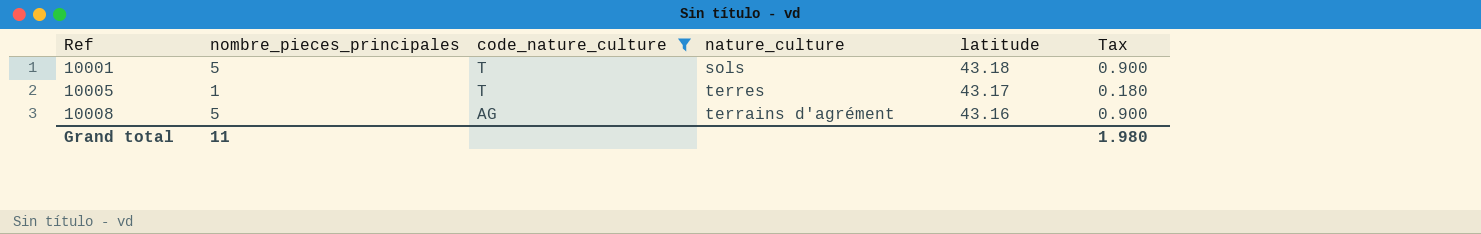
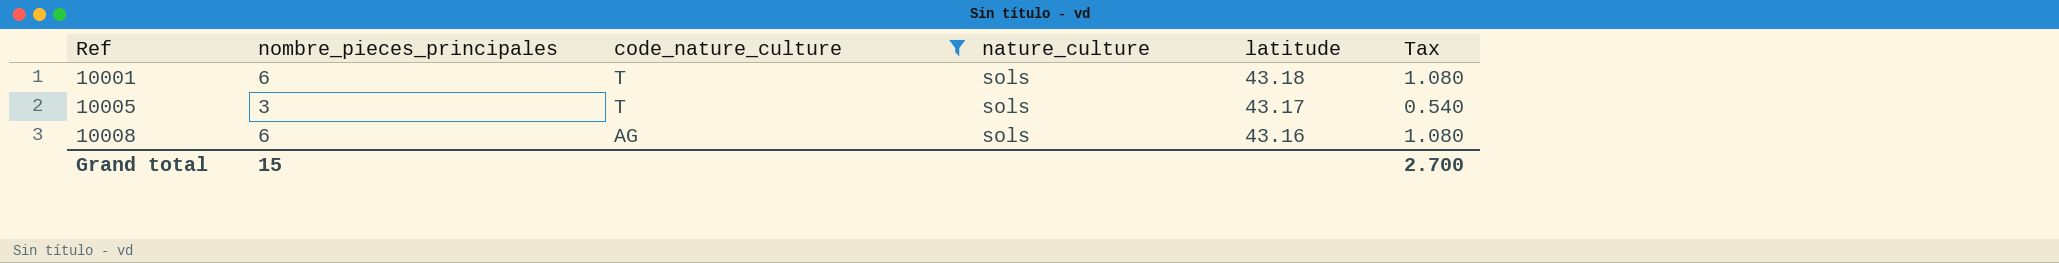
10001 | nombre_pieces_principales: 5 -> 6
10001 | Tax: 0.900 -> 1.080
10005 | nombre_pieces_principales: 1 -> 3
10005 | nature_culture: terres -> sols
10005 | Tax: 0.180 -> 0.540
10008 | nombre_pieces_principales: 5 -> 6
10008 | nature_culture: terrains d'agrément -> sols
10008 | Tax: 0.900 -> 1.080
Grand total | nombre_pieces_principales: 11 -> 15
Grand total | Tax: 1.980 -> 2.700

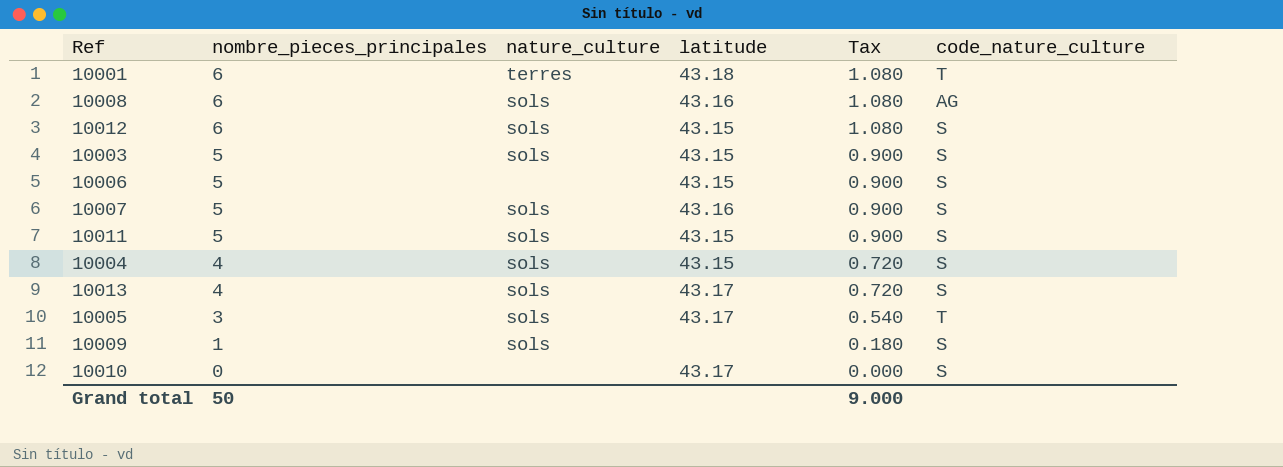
filter: code_nature_culture != S -> none
row order: Ref ascending -> nombre_pieces_principales descending
column code_nature_culture | position: 3 -> 6
10001 | nature_culture: sols -> terres
Grand total | nombre_pieces_principales: 15 -> 50
Grand total | Tax: 2.700 -> 9.000

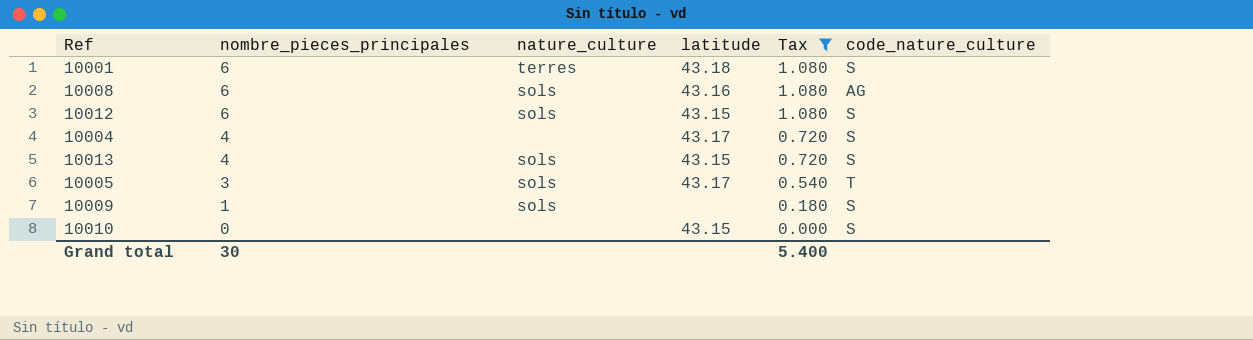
filter: none -> Tax != 0.900
10001 | code_nature_culture: T -> S
10004 | nature_culture: sols -> none
10004 | latitude: 43.15 -> 43.17
10013 | latitude: 43.17 -> 43.15
10010 | latitude: 43.17 -> 43.15
Grand total | nombre_pieces_principales: 50 -> 30
Grand total | Tax: 9.000 -> 5.400

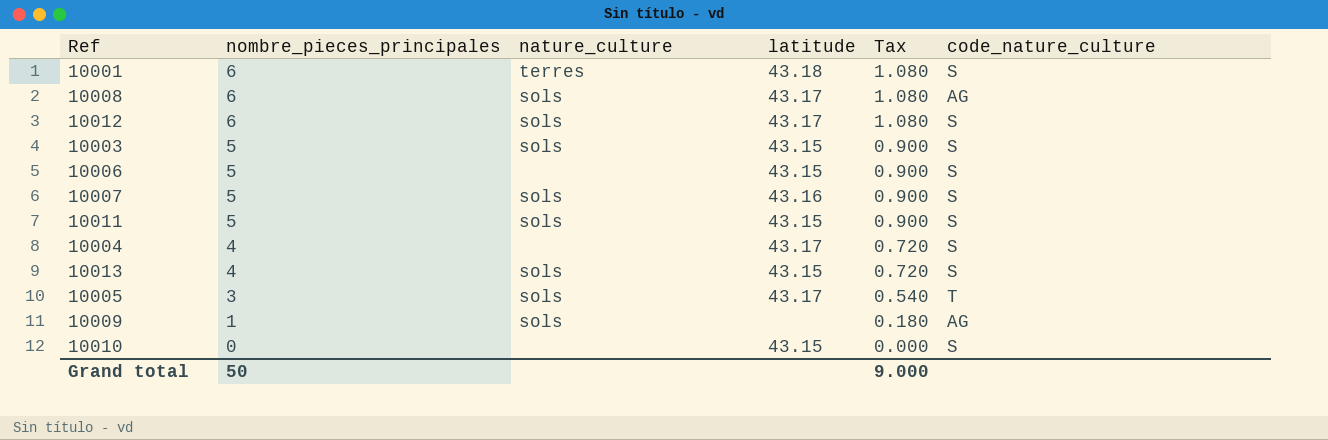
filter: Tax != 0.900 -> none
10008 | latitude: 43.16 -> 43.17
10012 | latitude: 43.15 -> 43.17
10009 | code_nature_culture: S -> AG
Grand total | nombre_pieces_principales: 30 -> 50
Grand total | Tax: 5.400 -> 9.000

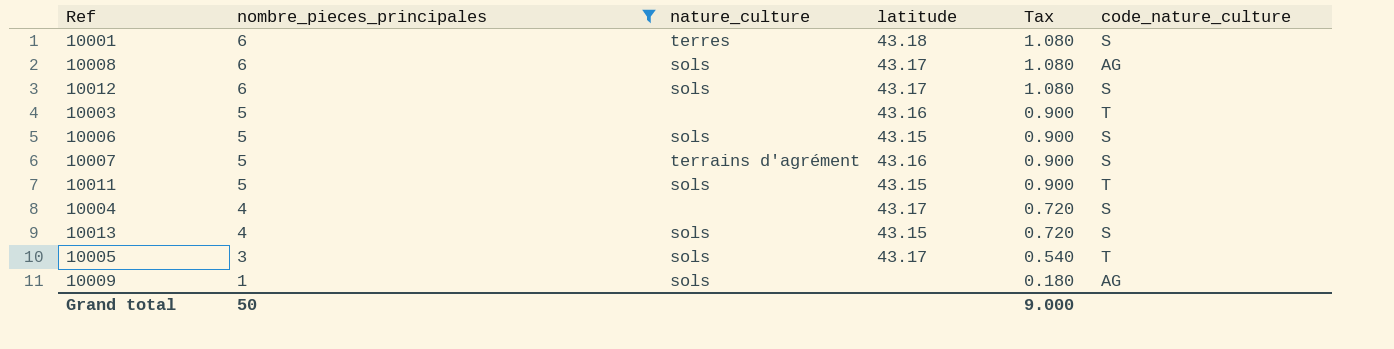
filter: none -> nombre_pieces_principales != 0
10003 | nature_culture: sols -> none
10003 | latitude: 43.15 -> 43.16
10003 | code_nature_culture: S -> T
10006 | nature_culture: none -> sols
10007 | nature_culture: sols -> terrains d'agrément
10011 | code_nature_culture: S -> T

